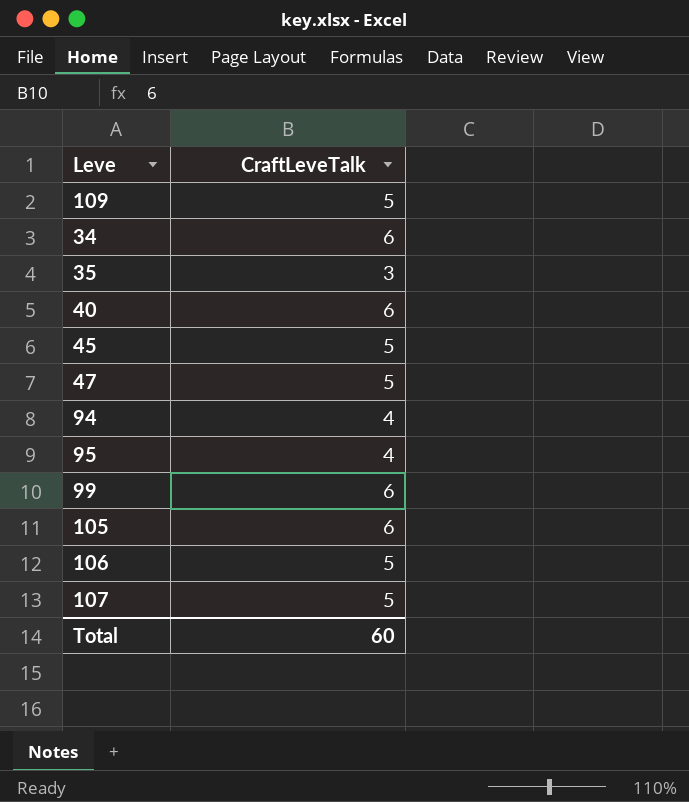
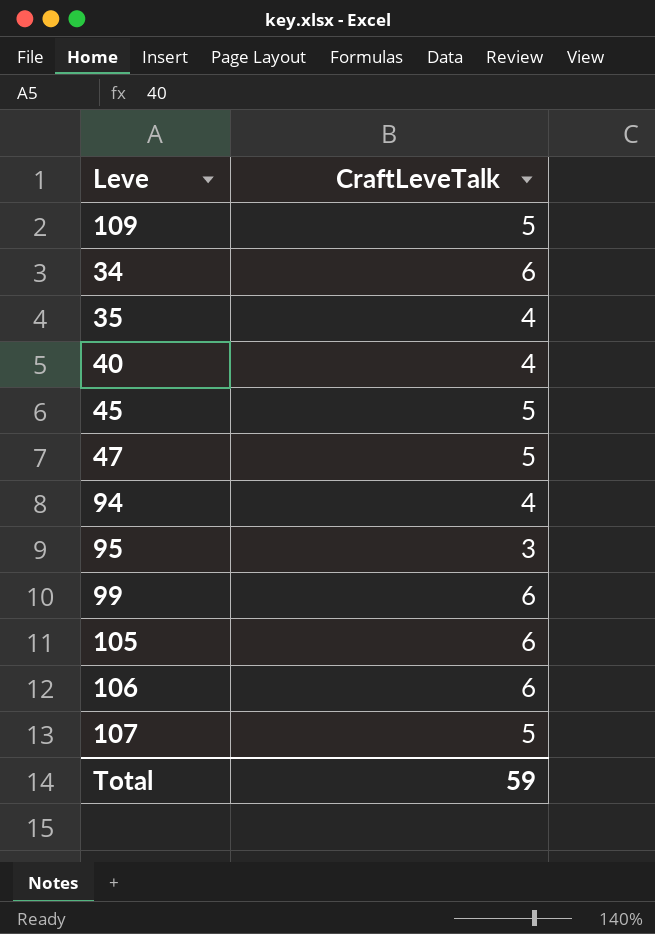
35 | CraftLeveTalk: 3 -> 4
40 | CraftLeveTalk: 6 -> 4
95 | CraftLeveTalk: 4 -> 3
106 | CraftLeveTalk: 5 -> 6
Total | CraftLeveTalk: 60 -> 59

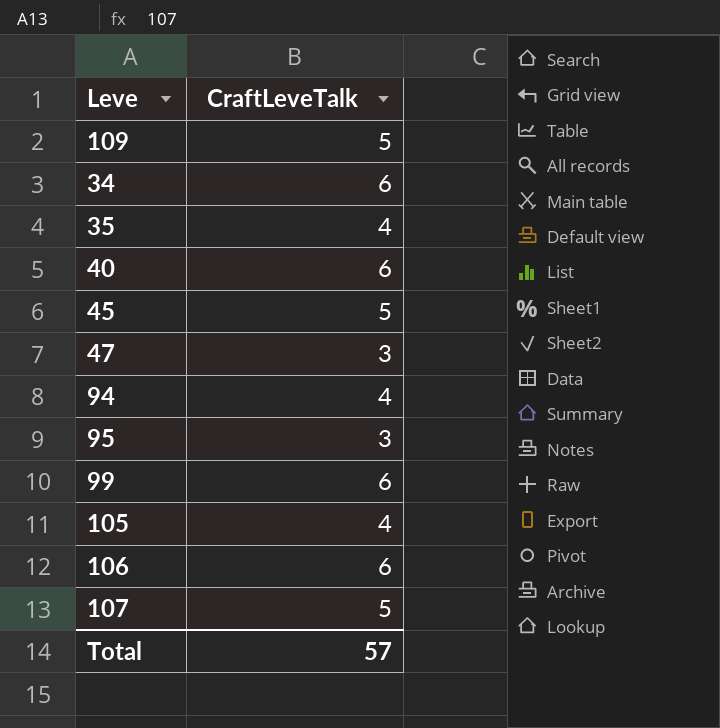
40 | CraftLeveTalk: 4 -> 6
47 | CraftLeveTalk: 5 -> 3
105 | CraftLeveTalk: 6 -> 4
Total | CraftLeveTalk: 59 -> 57

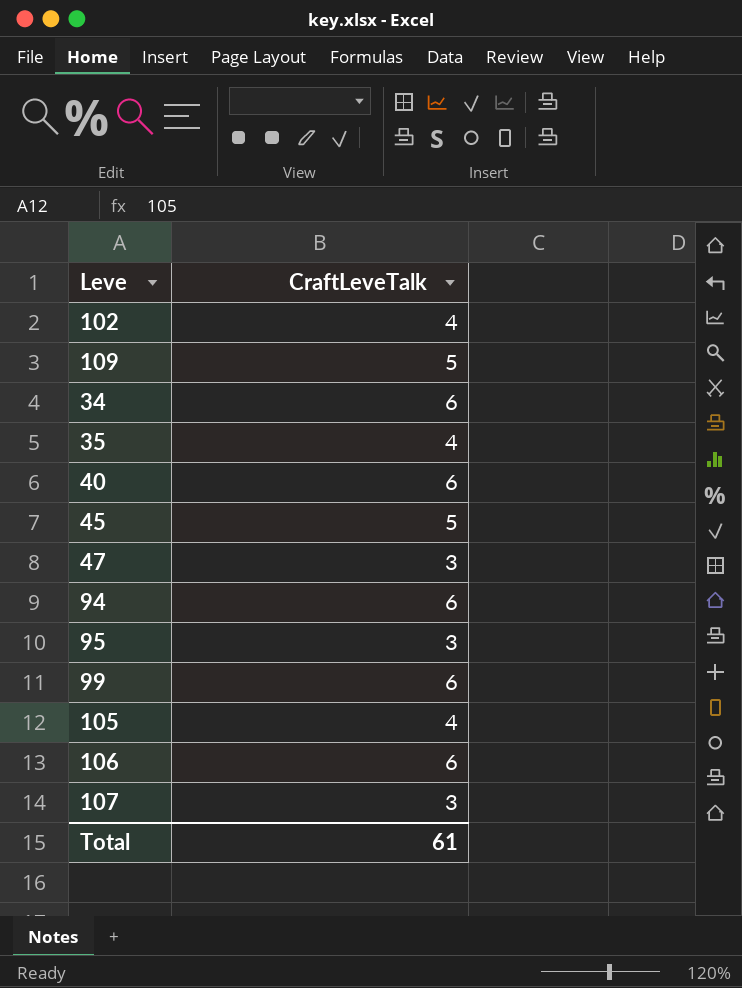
row 102: none -> 4
94 | CraftLeveTalk: 4 -> 6
107 | CraftLeveTalk: 5 -> 3
Total | CraftLeveTalk: 57 -> 61

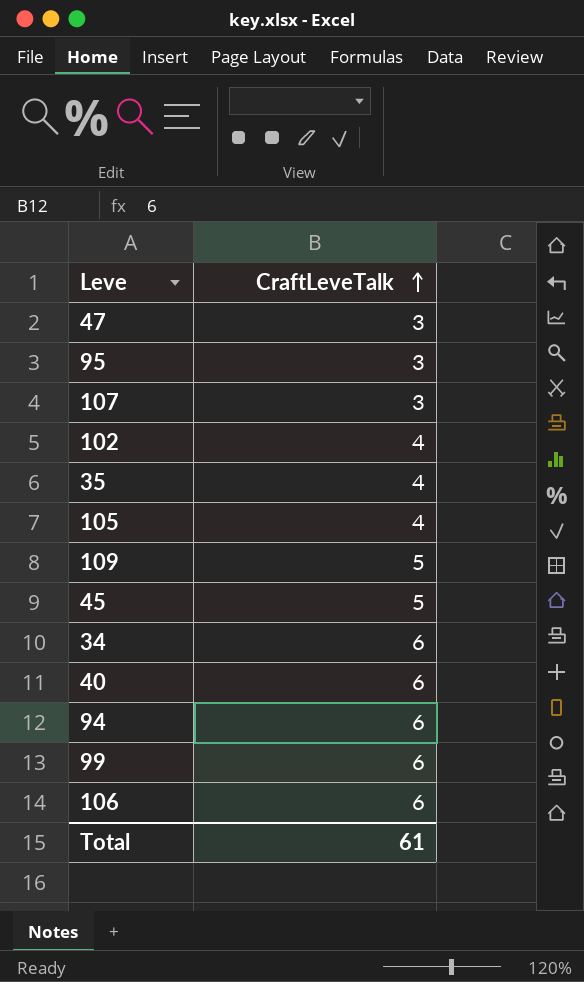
row order: none -> CraftLeveTalk ascending

